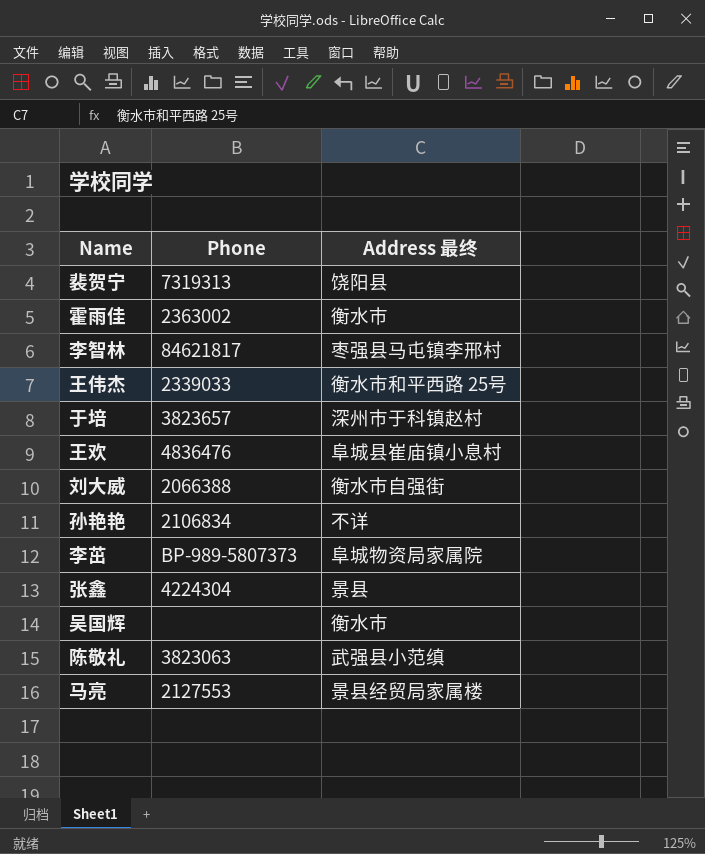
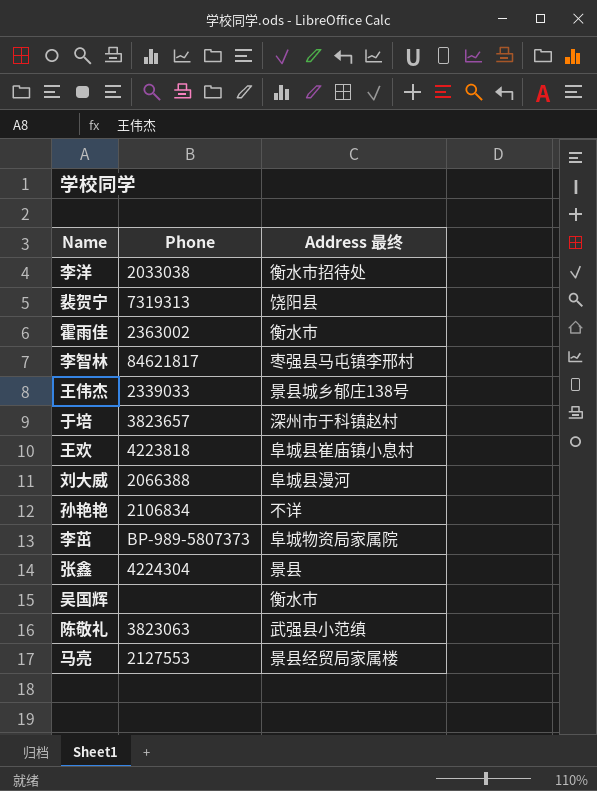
row 李洋: none -> 2033038 | 衡水市招待处
王伟杰 | Address 最终: 衡水市和平西路 25号 -> 景县城乡郁庄138号
王欢 | Phone: 4836476 -> 4223818
刘大威 | Address 最终: 衡水市自强街 -> 阜城县漫河

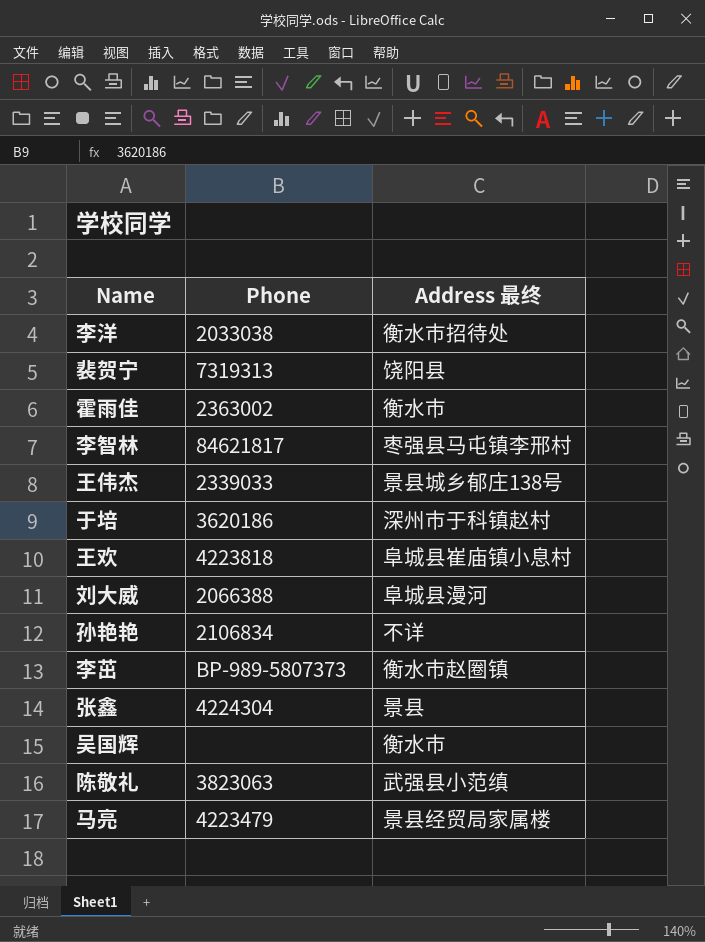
于培 | Phone: 3823657 -> 3620186
李茁 | Address 最终: 阜城物资局家属院 -> 衡水市赵圈镇
马亮 | Phone: 2127553 -> 4223479

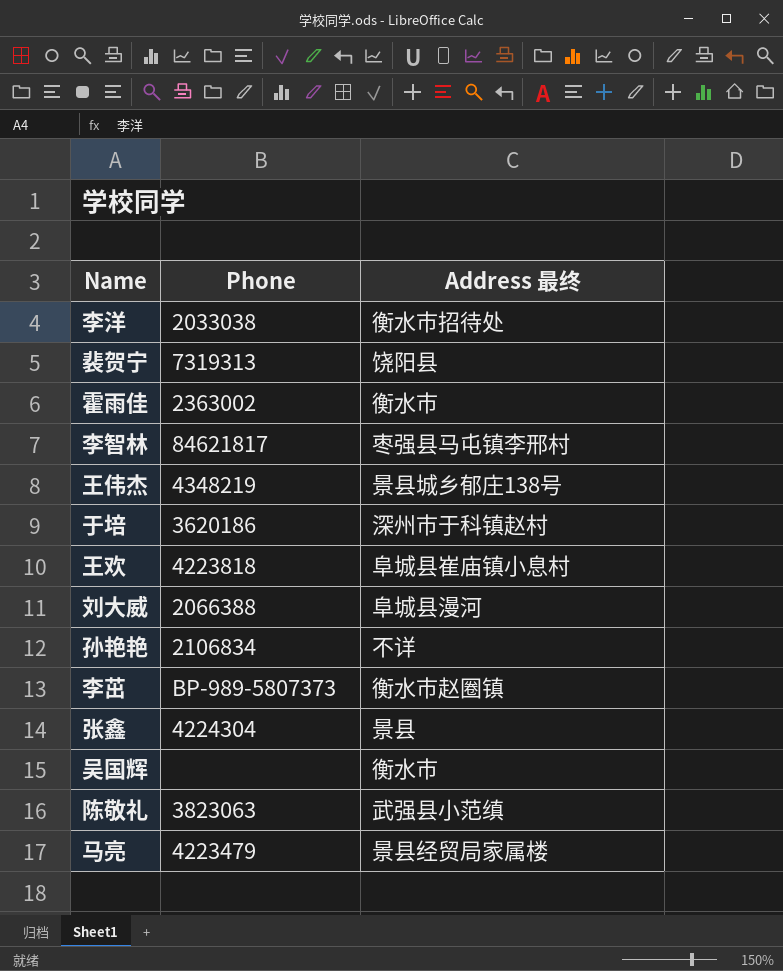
王伟杰 | Phone: 2339033 -> 4348219

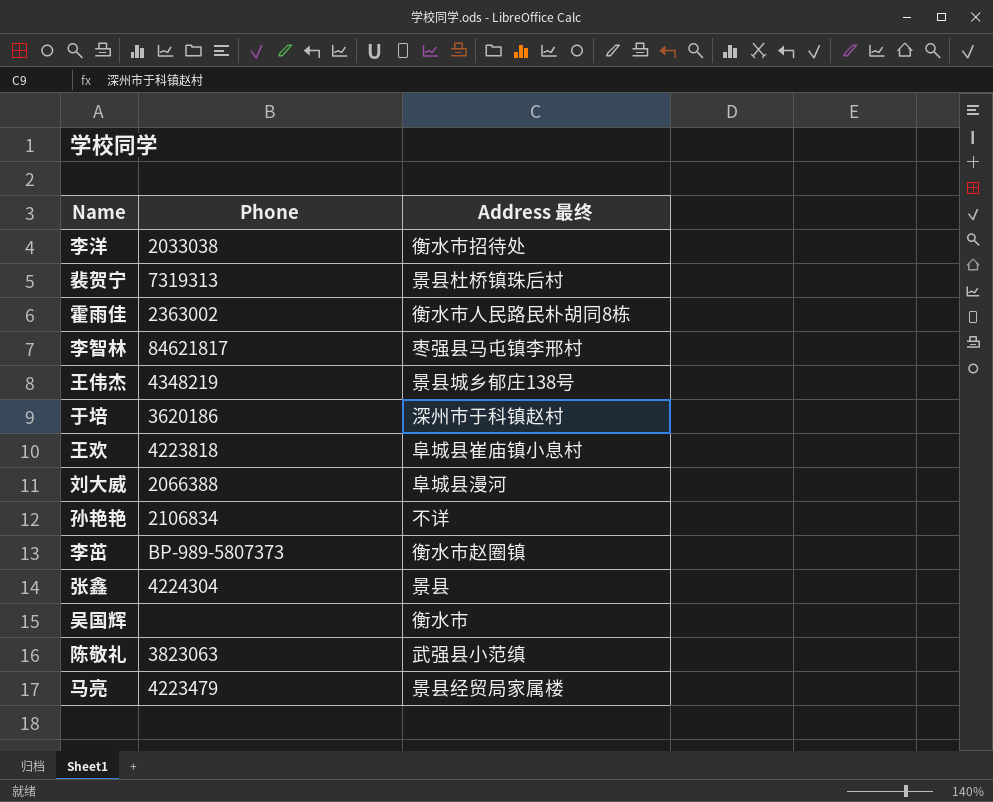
裴贺宁 | Address 最终: 饶阳县 -> 景县杜桥镇珠后村
霍雨佳 | Address 最终: 衡水市 -> 衡水市人民路民朴胡同8栋

